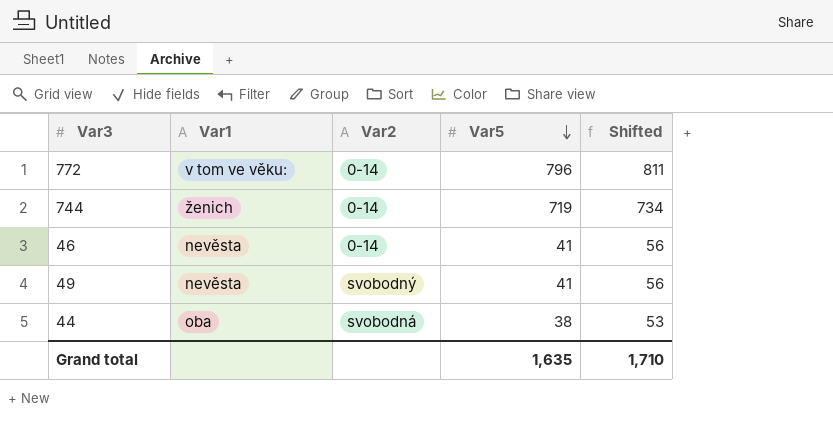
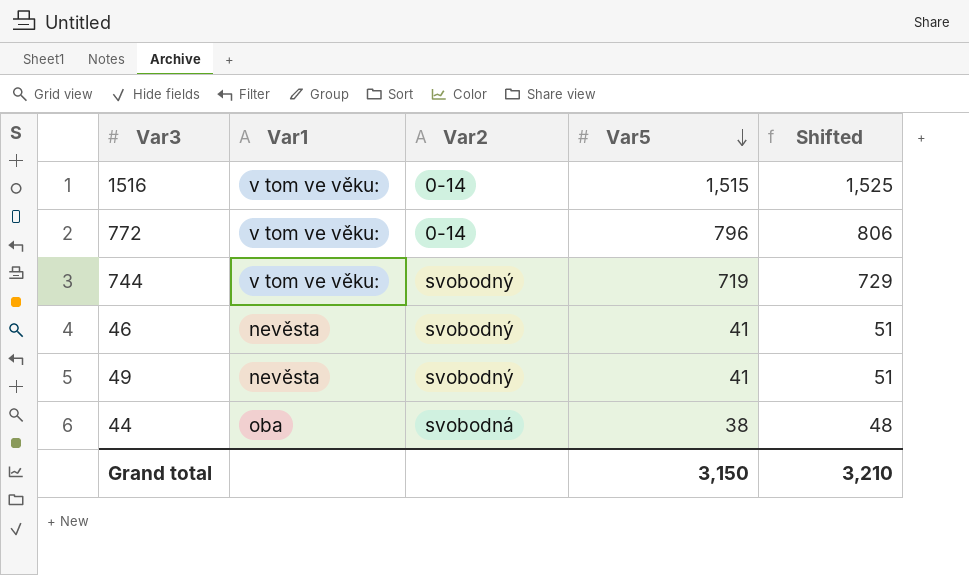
column Shifted | formula: [Var5] + 15 -> [Var5] + 10
row 1516: none -> v tom ve věku: | 0-14 | 1,515 | 1,525
744 | Var1: ženich -> v tom ve věku:
744 | Var2: 0-14 -> svobodný
46 | Var2: 0-14 -> svobodný
Grand total | Var5: 1,635 -> 3,150
Grand total | Shifted: 1,710 -> 3,210

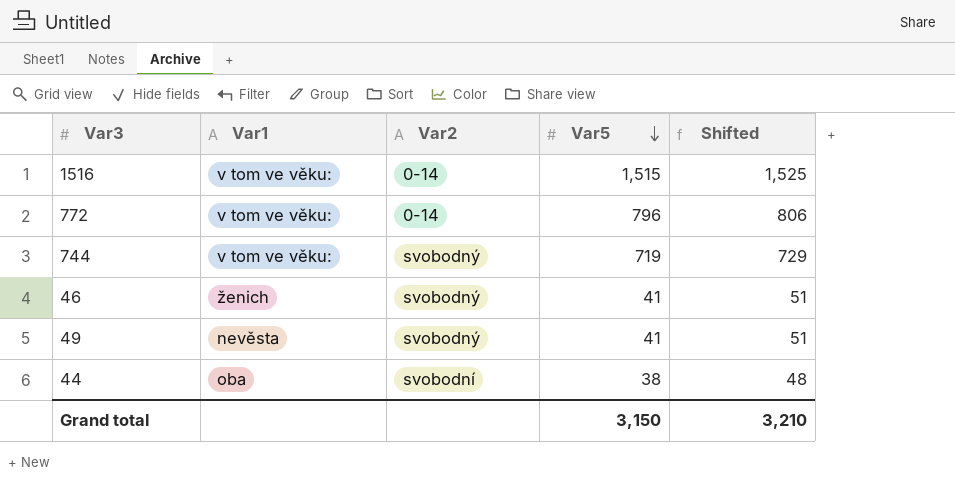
46 | Var1: nevěsta -> ženich
44 | Var2: svobodná -> svobodní

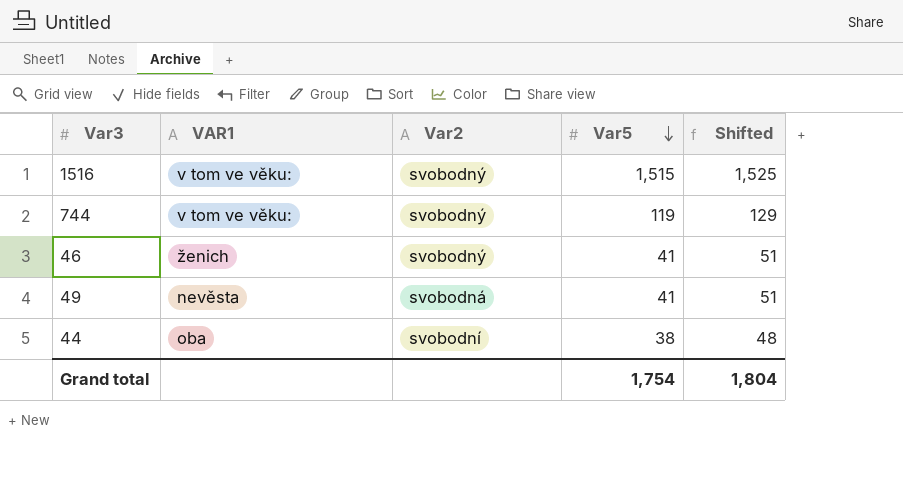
column name: Var1 -> VAR1
row 772: v tom ve věku: | 0-14 | 796 | 806 -> none
1516 | Var2: 0-14 -> svobodný
744 | Var5: 719 -> 119
744 | Shifted: 729 -> 129
49 | Var2: svobodný -> svobodná
Grand total | Var5: 3,150 -> 1,754
Grand total | Shifted: 3,210 -> 1,804

